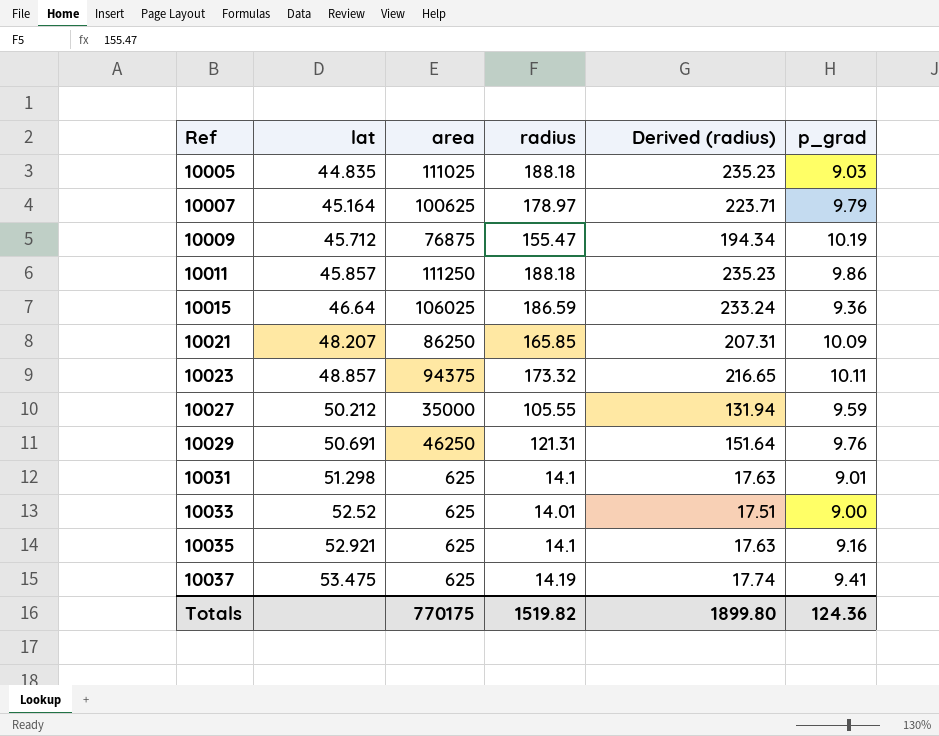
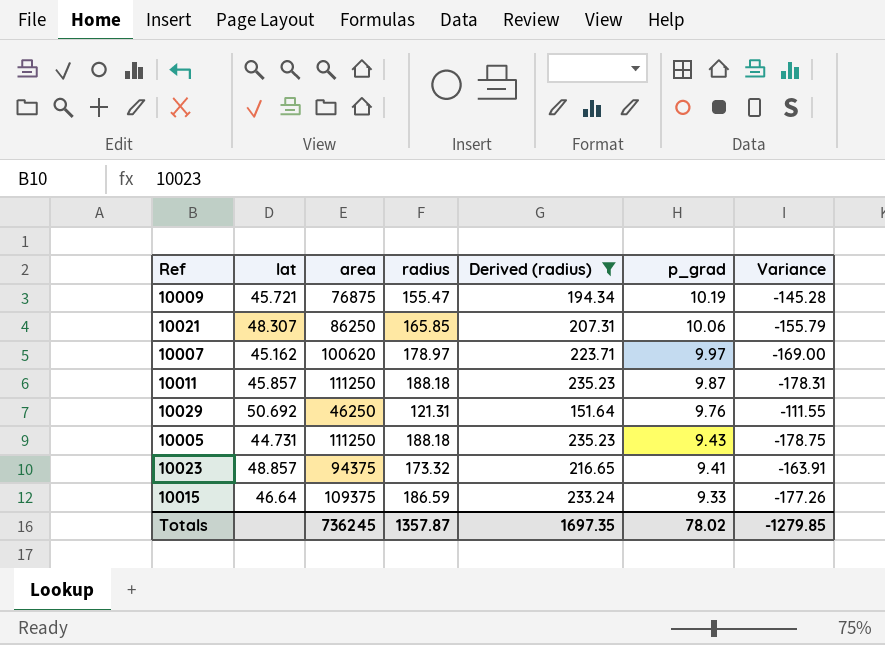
filter: none -> Derived (radius) >= 151.64
row order: Ref ascending -> p_grad descending
column Variance | formula: none -> [p_grad] - [radius]
10009 | lat: 45.712 -> 45.721
10021 | lat: 48.207 -> 48.307
10021 | p_grad: 10.09 -> 10.06
10007 | lat: 45.164 -> 45.162
10007 | area: 100625 -> 100620
10007 | p_grad: 9.79 -> 9.97
10011 | p_grad: 9.86 -> 9.87
10029 | lat: 50.691 -> 50.692
10005 | lat: 44.835 -> 44.731
10005 | area: 111025 -> 111250
10005 | p_grad: 9.03 -> 9.43
10023 | p_grad: 10.11 -> 9.41
10015 | area: 106025 -> 109375
10015 | p_grad: 9.36 -> 9.33
Totals | area: 770175 -> 736245
Totals | radius: 1519.82 -> 1357.87
Totals | Derived (radius): 1899.80 -> 1697.35
Totals | p_grad: 124.36 -> 78.02

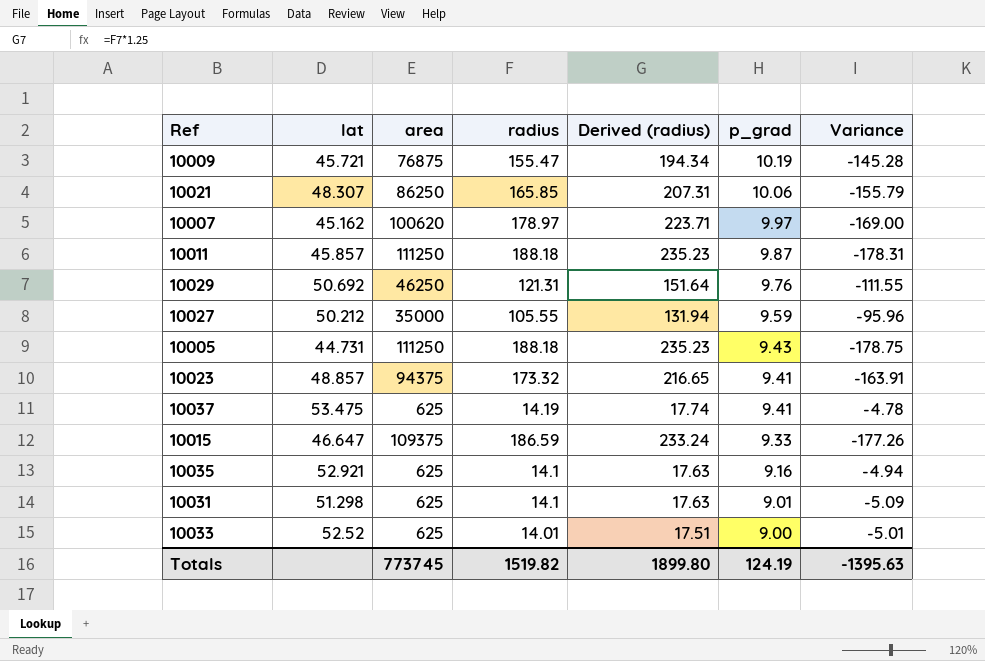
filter: Derived (radius) >= 151.64 -> none
10015 | lat: 46.64 -> 46.647
Totals | area: 736245 -> 773745
Totals | radius: 1357.87 -> 1519.82
Totals | Derived (radius): 1697.35 -> 1899.80
Totals | p_grad: 78.02 -> 124.19
Totals | Variance: -1279.85 -> -1395.63

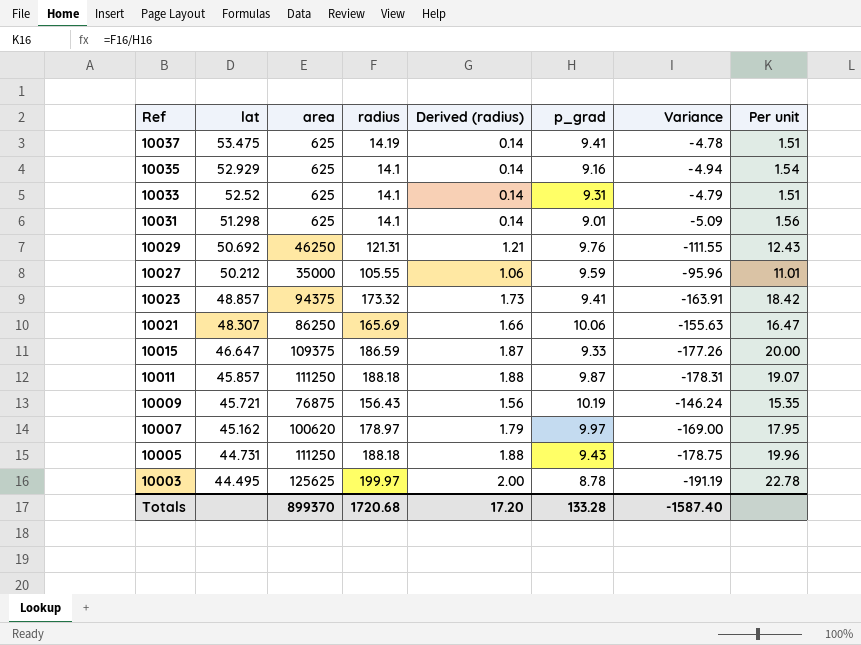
row order: p_grad descending -> Ref descending
column Derived (radius) | formula: [radius] * 1.25 -> [radius] * 0.01
column Per unit | formula: none -> [radius] / [p_grad]
10035 | lat: 52.921 -> 52.929
10033 | radius: 14.01 -> 14.1
10033 | p_grad: 9.00 -> 9.31
10033 | Variance: -5.01 -> -4.79
10021 | radius: 165.85 -> 165.69
10021 | Variance: -155.79 -> -155.63
10009 | radius: 155.47 -> 156.43
10009 | Variance: -145.28 -> -146.24
row 10003: none -> 44.495 | 125625 | 199.97 | 2.00 | 8.78 | -191.19 | 22.78
Totals | area: 773745 -> 899370
Totals | radius: 1519.82 -> 1720.68
Totals | Derived (radius): 1899.80 -> 17.20
Totals | p_grad: 124.19 -> 133.28
Totals | Variance: -1395.63 -> -1587.40

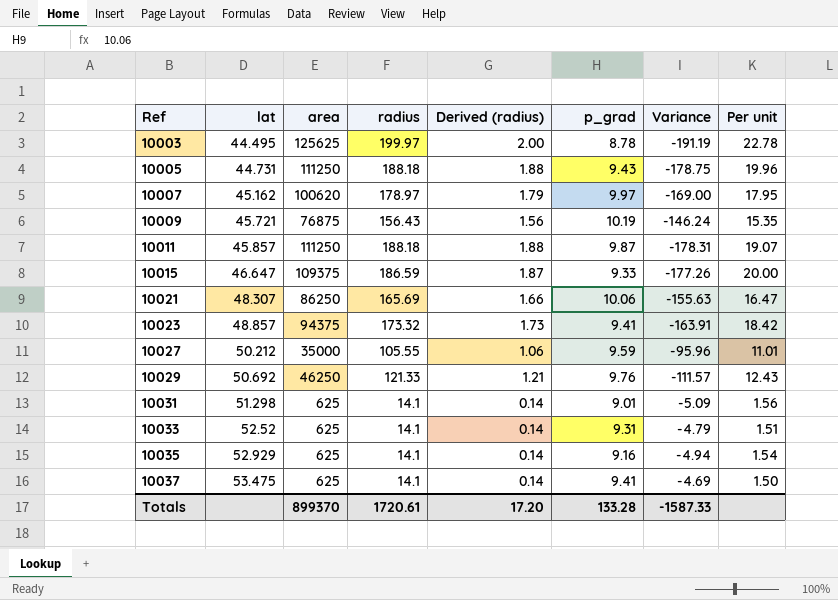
row order: Ref descending -> Ref ascending
10029 | radius: 121.31 -> 121.33
10029 | Variance: -111.55 -> -111.57
10037 | radius: 14.19 -> 14.1
10037 | Variance: -4.78 -> -4.69
10037 | Per unit: 1.51 -> 1.50
Totals | radius: 1720.68 -> 1720.61
Totals | Variance: -1587.40 -> -1587.33

